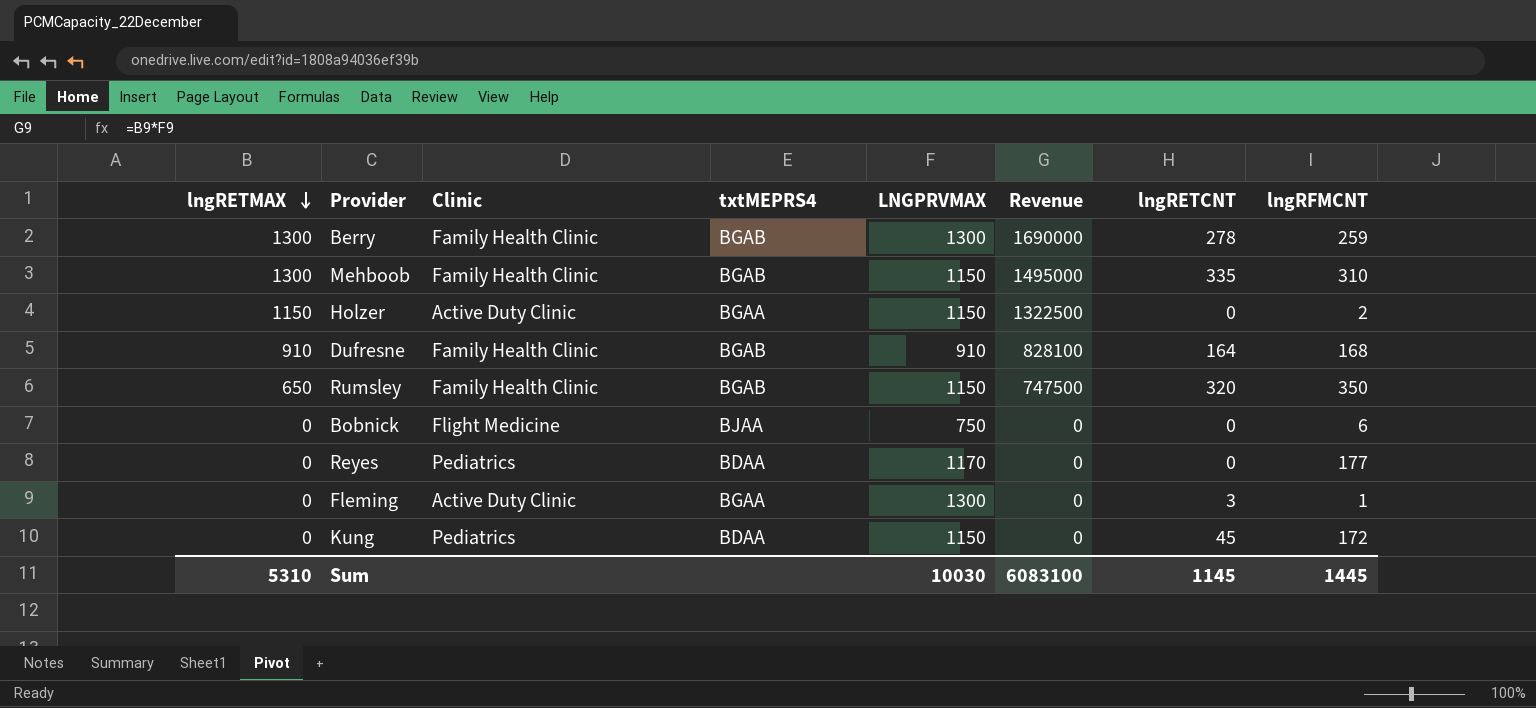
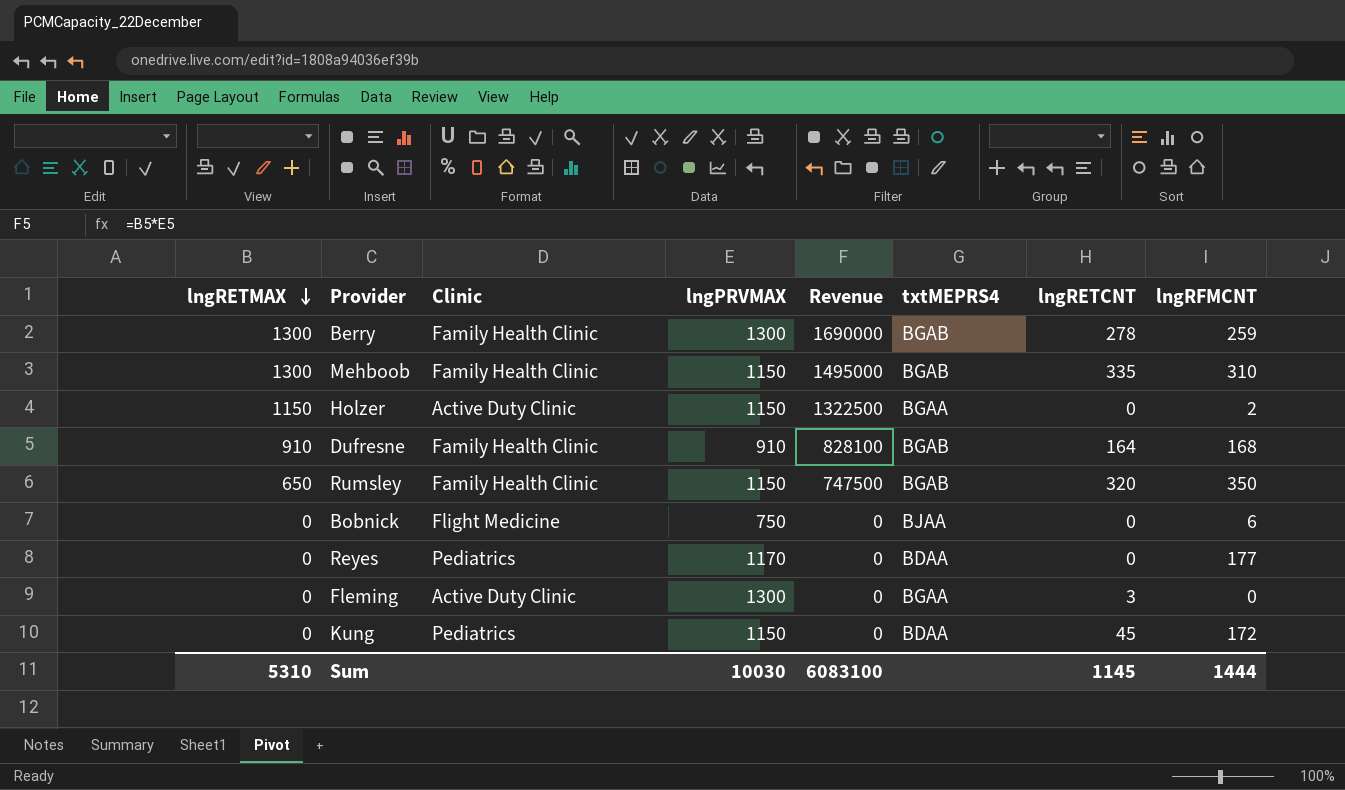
column name: LNGPRVMAX -> lngPRVMAX
column txtMEPRS4 | position: 4 -> 6
Fleming | lngRFMCNT: 1 -> 0
Sum | lngRFMCNT: 1445 -> 1444

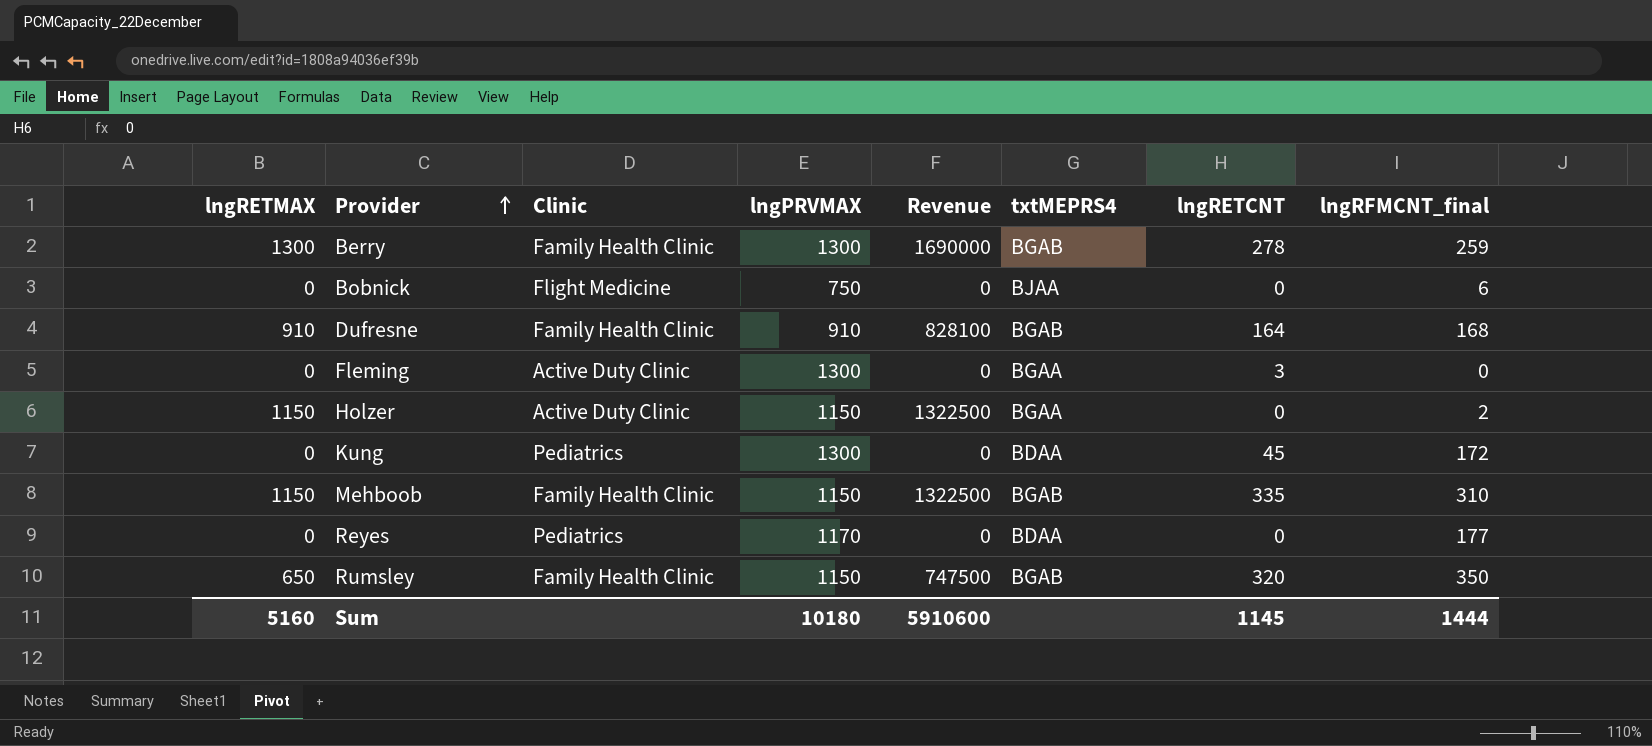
row order: lngRETMAX descending -> Provider ascending
column name: lngRFMCNT -> lngRFMCNT_final
Kung | lngPRVMAX: 1150 -> 1300
Mehboob | lngRETMAX: 1300 -> 1150
Mehboob | Revenue: 1495000 -> 1322500
Sum | lngRETMAX: 5310 -> 5160
Sum | lngPRVMAX: 10030 -> 10180
Sum | Revenue: 6083100 -> 5910600

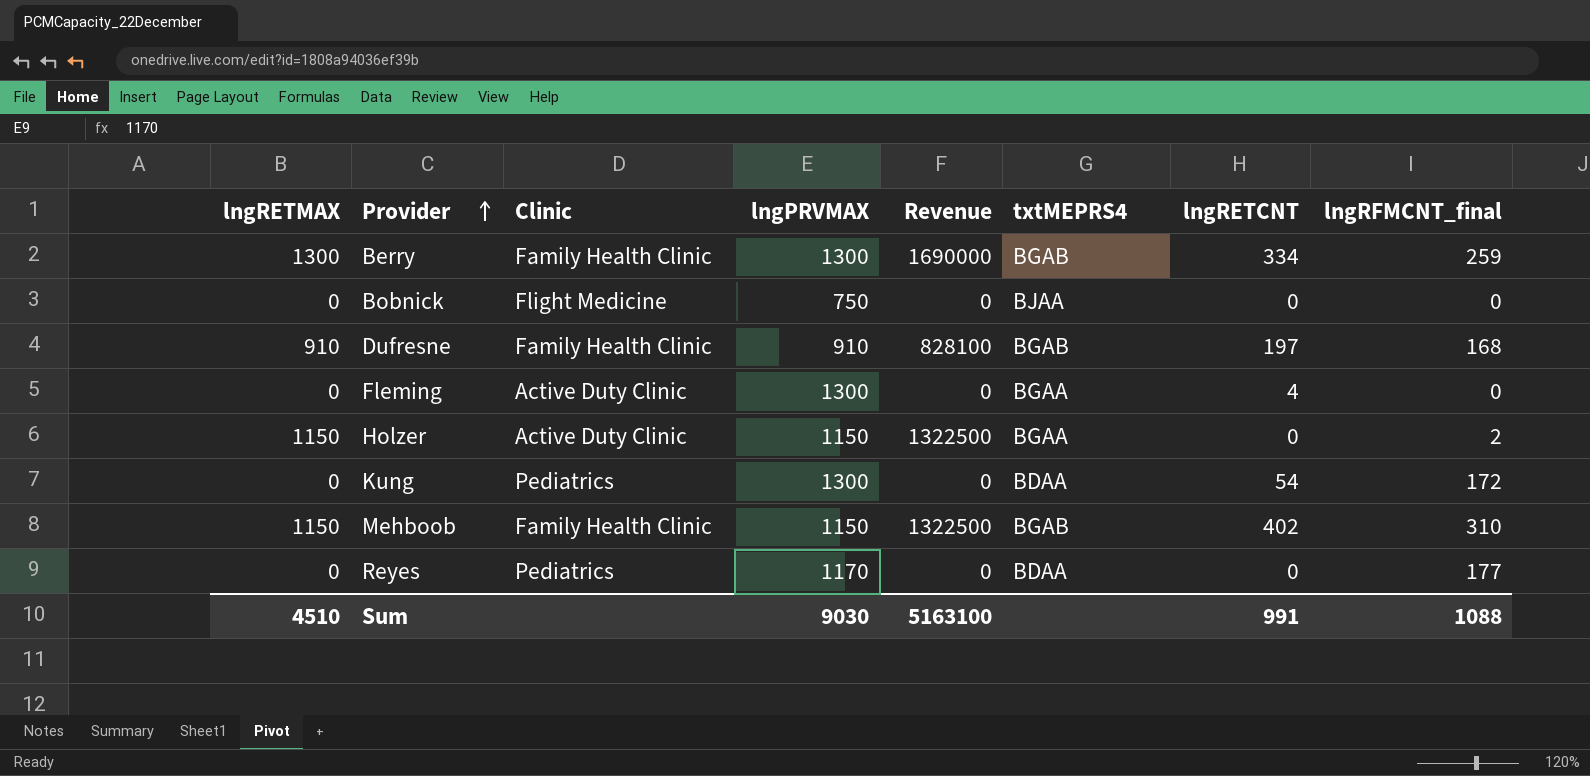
row Rumsley: 650 | Family Health Clinic | 1150 | 747500 | BGAB | 320 | 350 -> none
Berry | lngRETCNT: 278 -> 334
Bobnick | lngRFMCNT_final: 6 -> 0
Dufresne | lngRETCNT: 164 -> 197
Fleming | lngRETCNT: 3 -> 4
Kung | lngRETCNT: 45 -> 54
Mehboob | lngRETCNT: 335 -> 402
Sum | lngRETMAX: 5160 -> 4510
Sum | lngPRVMAX: 10180 -> 9030
Sum | Revenue: 5910600 -> 5163100
Sum | lngRETCNT: 1145 -> 991
Sum | lngRFMCNT_final: 1444 -> 1088

